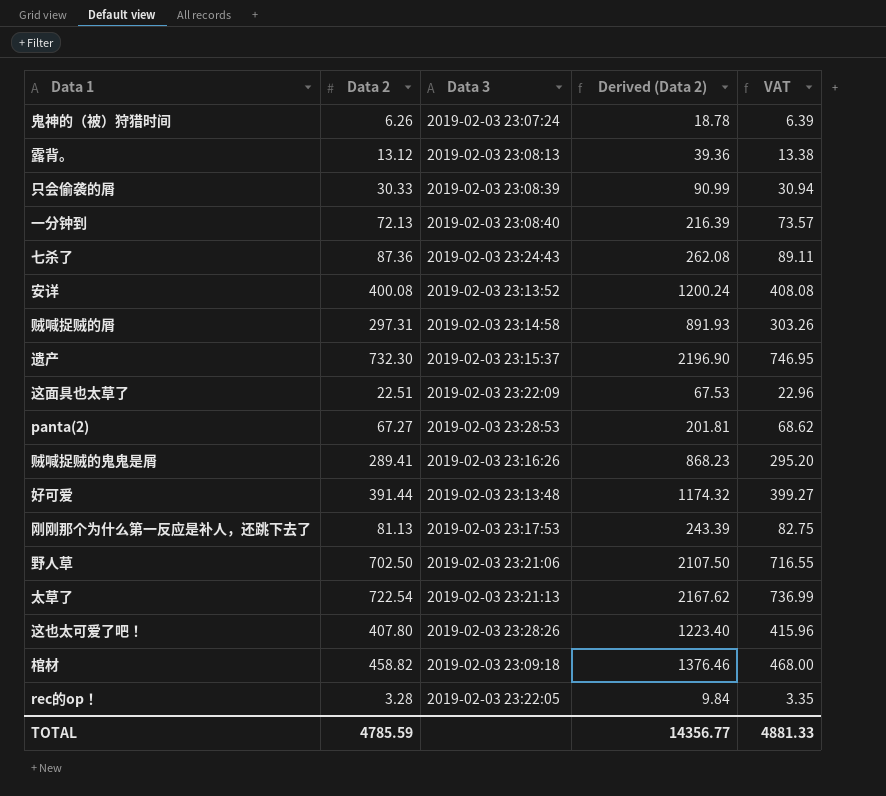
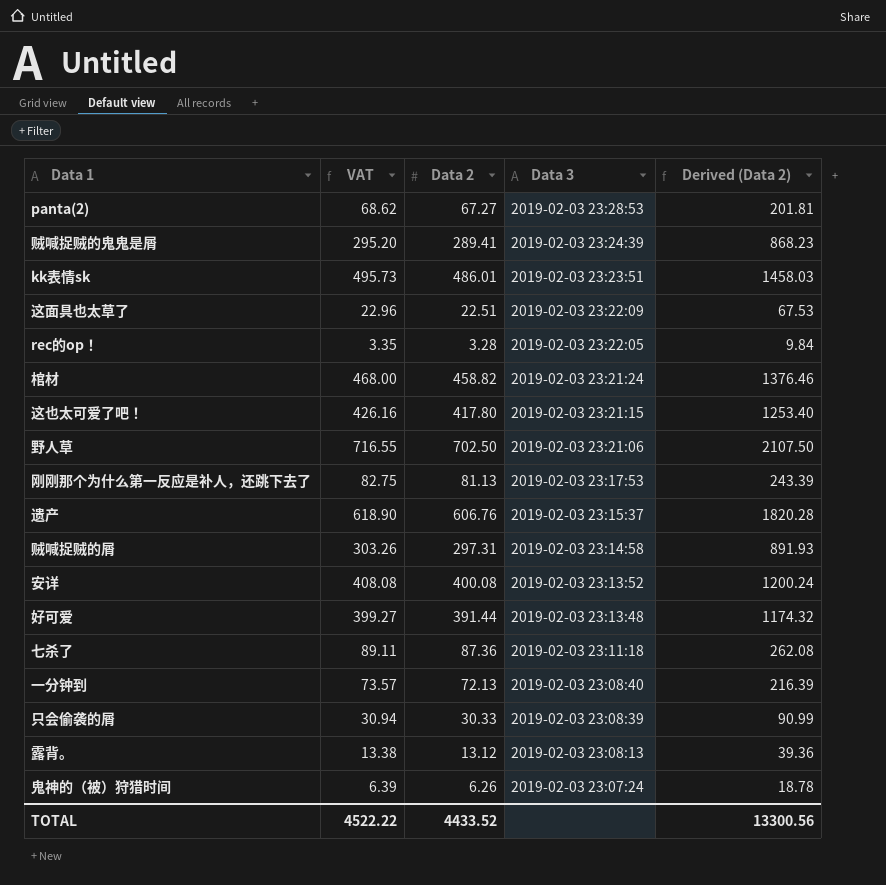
row order: none -> Data 3 descending
column VAT | position: 5 -> 2
row 太草了: 722.54 | 2019-02-03 23:21:13 | 2167.62 | 736.99 -> none
贼喊捉贼的鬼鬼是屑 | Data 3: 2019-02-03 23:16:26 -> 2019-02-03 23:24:39
row kk表情sk: none -> 495.73 | 486.01 | 2019-02-03 23:23:51 | 1458.03
棺材 | Data 3: 2019-02-03 23:09:18 -> 2019-02-03 23:21:24
这也太可爱了吧！ | VAT: 415.96 -> 426.16
这也太可爱了吧！ | Data 2: 407.80 -> 417.80
这也太可爱了吧！ | Data 3: 2019-02-03 23:28:26 -> 2019-02-03 23:21:15
这也太可爱了吧！ | Derived (Data 2): 1223.40 -> 1253.40
遗产 | VAT: 746.95 -> 618.90
遗产 | Data 2: 732.30 -> 606.76
遗产 | Derived (Data 2): 2196.90 -> 1820.28
七杀了 | Data 3: 2019-02-03 23:24:43 -> 2019-02-03 23:11:18
TOTAL | VAT: 4881.33 -> 4522.22
TOTAL | Data 2: 4785.59 -> 4433.52
TOTAL | Derived (Data 2): 14356.77 -> 13300.56

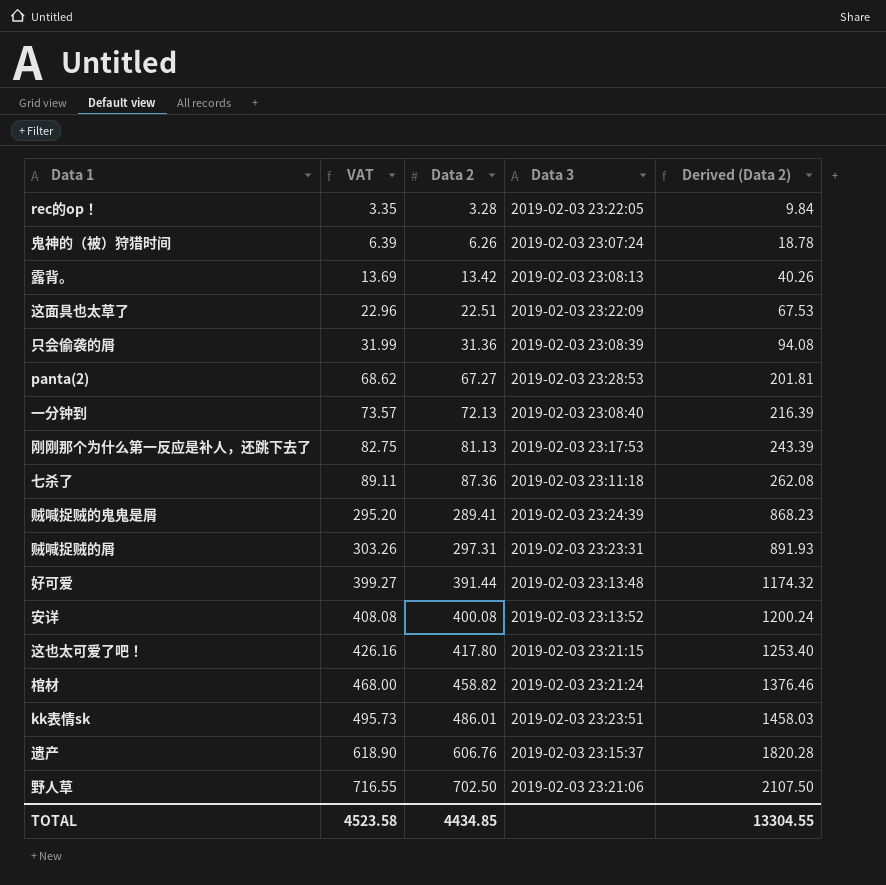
row order: Data 3 descending -> VAT ascending
露背。 | VAT: 13.38 -> 13.69
露背。 | Data 2: 13.12 -> 13.42
露背。 | Derived (Data 2): 39.36 -> 40.26
只会偷袭的屑 | VAT: 30.94 -> 31.99
只会偷袭的屑 | Data 2: 30.33 -> 31.36
只会偷袭的屑 | Derived (Data 2): 90.99 -> 94.08
贼喊捉贼的屑 | Data 3: 2019-02-03 23:14:58 -> 2019-02-03 23:23:31
TOTAL | VAT: 4522.22 -> 4523.58
TOTAL | Data 2: 4433.52 -> 4434.85
TOTAL | Derived (Data 2): 13300.56 -> 13304.55

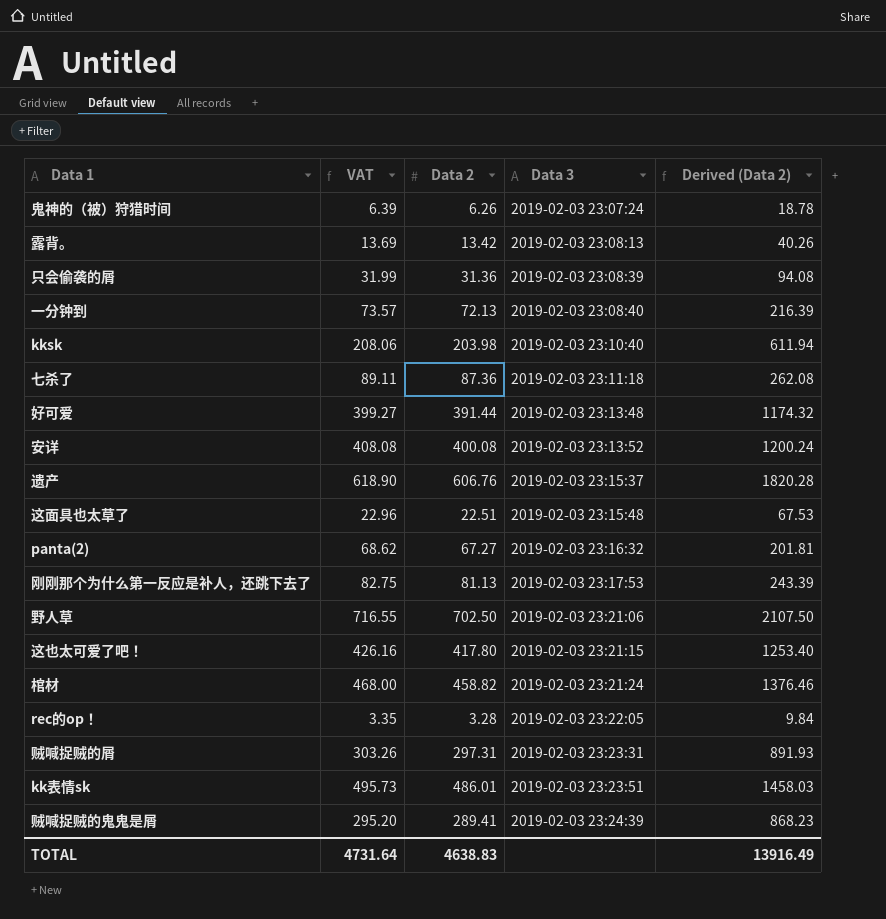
row order: VAT ascending -> Data 3 ascending
row kksk: none -> 208.06 | 203.98 | 2019-02-03 23:10:40 | 611.94
这面具也太草了 | Data 3: 2019-02-03 23:22:09 -> 2019-02-03 23:15:48
panta(2) | Data 3: 2019-02-03 23:28:53 -> 2019-02-03 23:16:32
TOTAL | VAT: 4523.58 -> 4731.64
TOTAL | Data 2: 4434.85 -> 4638.83
TOTAL | Derived (Data 2): 13304.55 -> 13916.49

